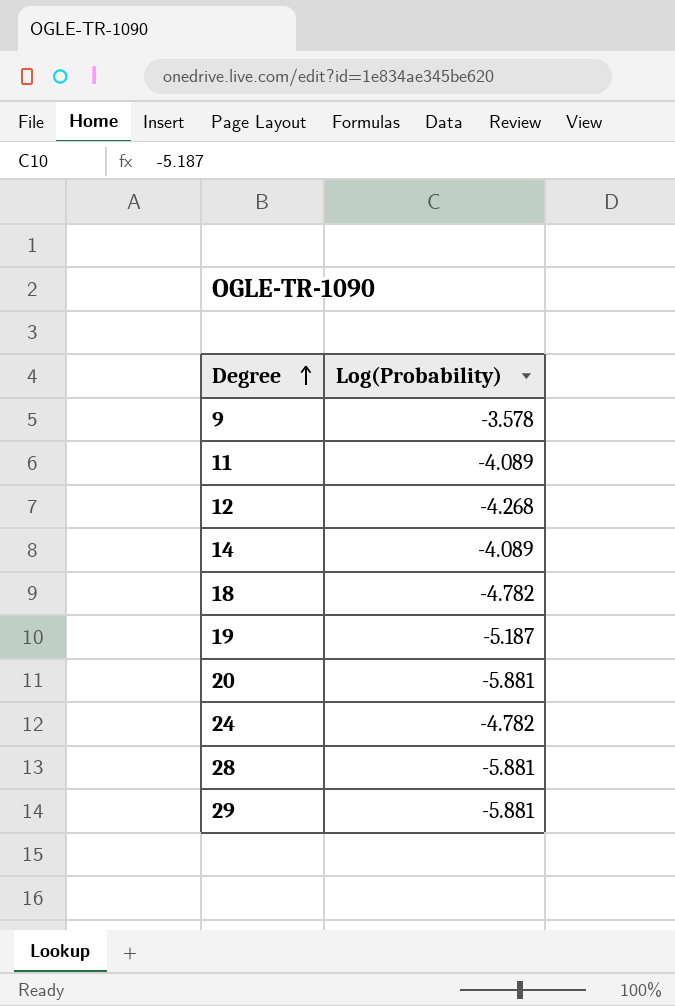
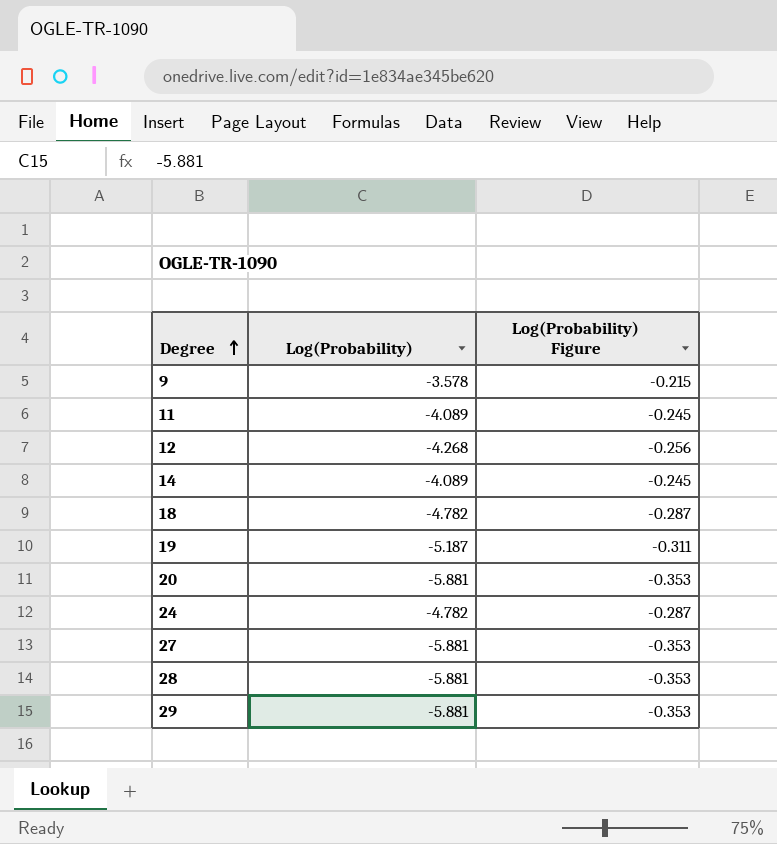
column Log(Probability) Figure | formula: none -> [Log(Probability)] * 0.06
row 27: none -> -5.881 | -0.353

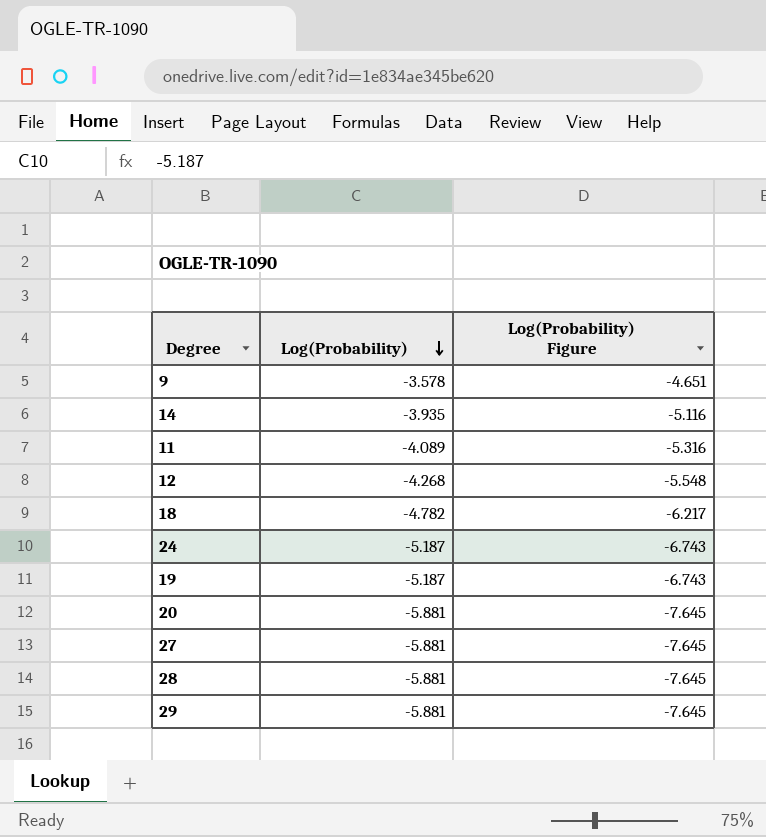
row order: Degree ascending -> Log(Probability) descending
column Log(Probability) Figure | formula: [Log(Probability)] * 0.06 -> [Log(Probability)] * 1.3
14 | Log(Probability): -4.089 -> -3.935
24 | Log(Probability): -4.782 -> -5.187

